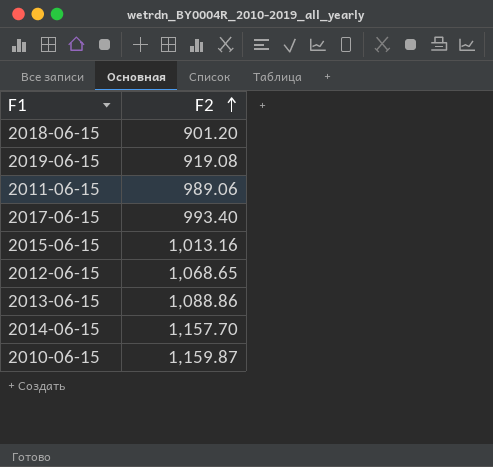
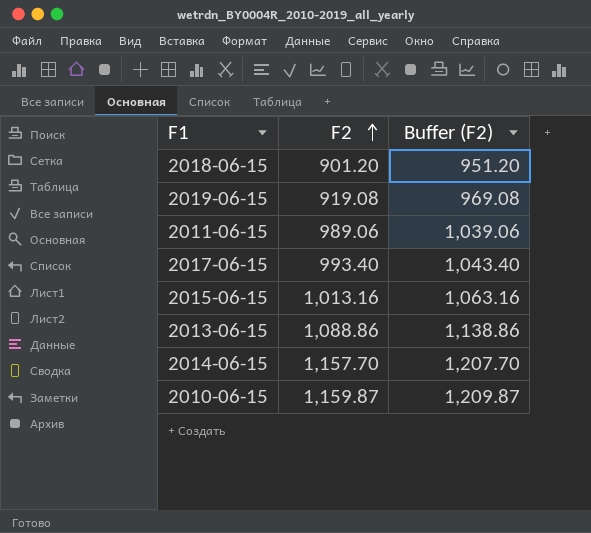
column Buffer (F2) | formula: none -> [F2] + 50
row 2012-06-15: 1,068.65 -> none

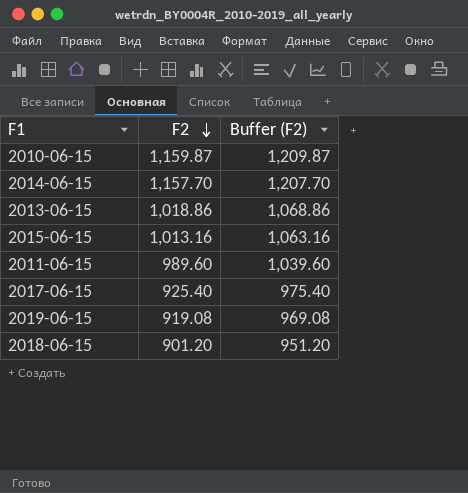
row order: F2 ascending -> F2 descending
2013-06-15 | F2: 1,088.86 -> 1,018.86
2013-06-15 | Buffer (F2): 1,138.86 -> 1,068.86
2011-06-15 | F2: 989.06 -> 989.60
2011-06-15 | Buffer (F2): 1,039.06 -> 1,039.60
2017-06-15 | F2: 993.40 -> 925.40
2017-06-15 | Buffer (F2): 1,043.40 -> 975.40

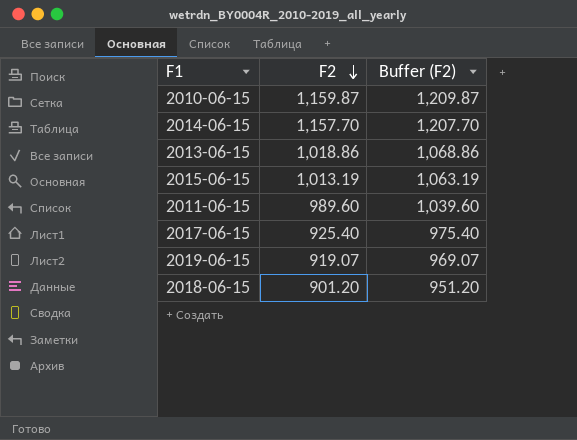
2015-06-15 | F2: 1,013.16 -> 1,013.19
2015-06-15 | Buffer (F2): 1,063.16 -> 1,063.19
2019-06-15 | F2: 919.08 -> 919.07
2019-06-15 | Buffer (F2): 969.08 -> 969.07

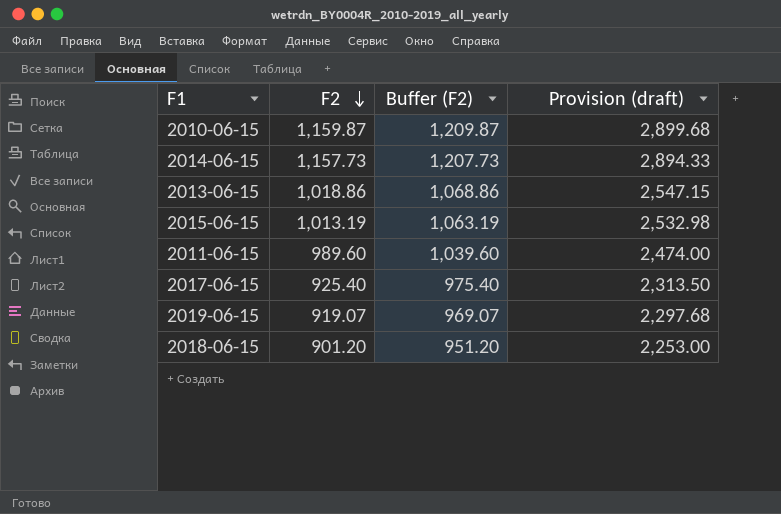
column Provision (draft) | formula: none -> [F2] * 2.5
2014-06-15 | F2: 1,157.70 -> 1,157.73
2014-06-15 | Buffer (F2): 1,207.70 -> 1,207.73

